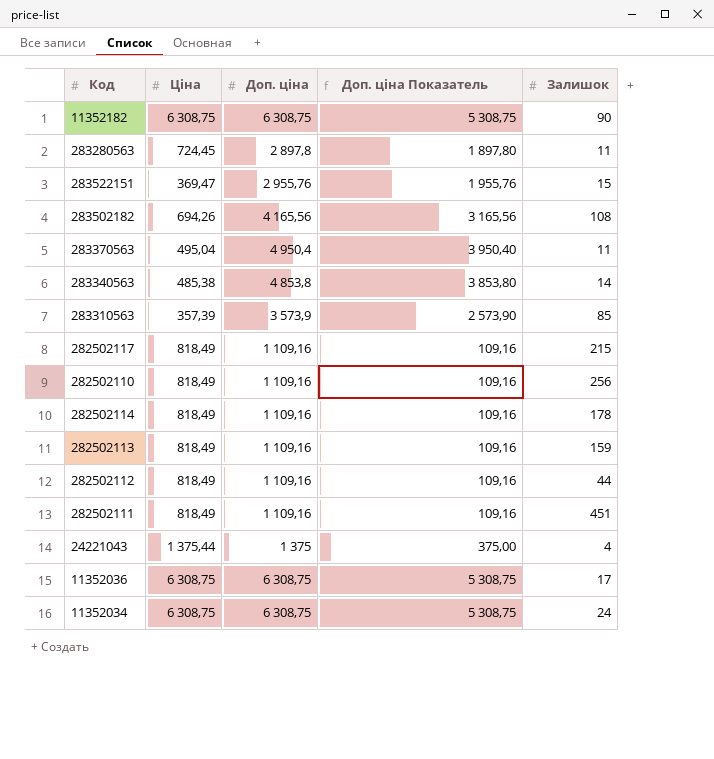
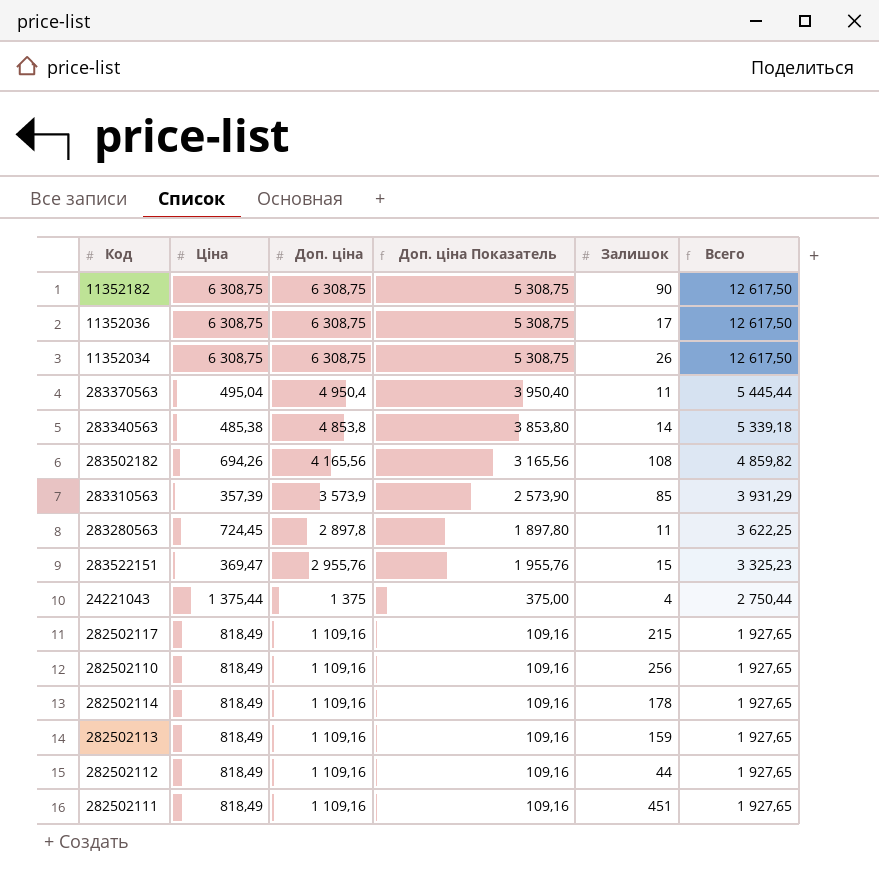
row order: none -> Всего descending
column Всего | formula: none -> [Ціна] + [Доп. ціна]
11352034 | Залишок: 24 -> 26

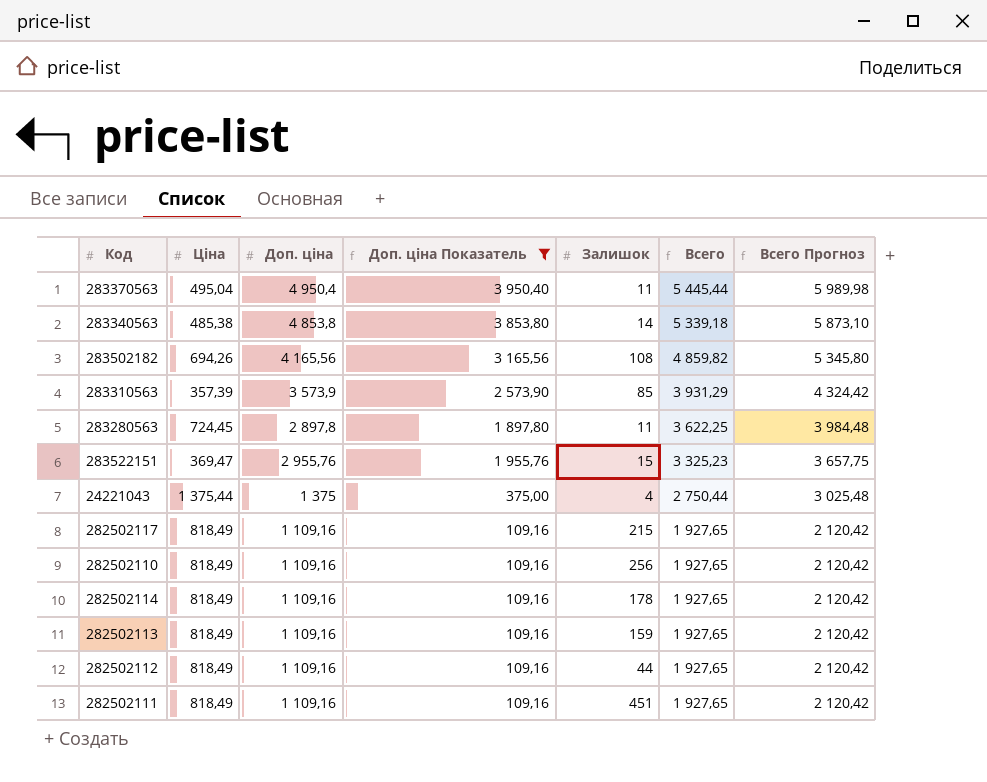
filter: none -> Доп. ціна Показатель != 5 308,75
column Всего Прогноз | formula: none -> [Всего] * 1,1

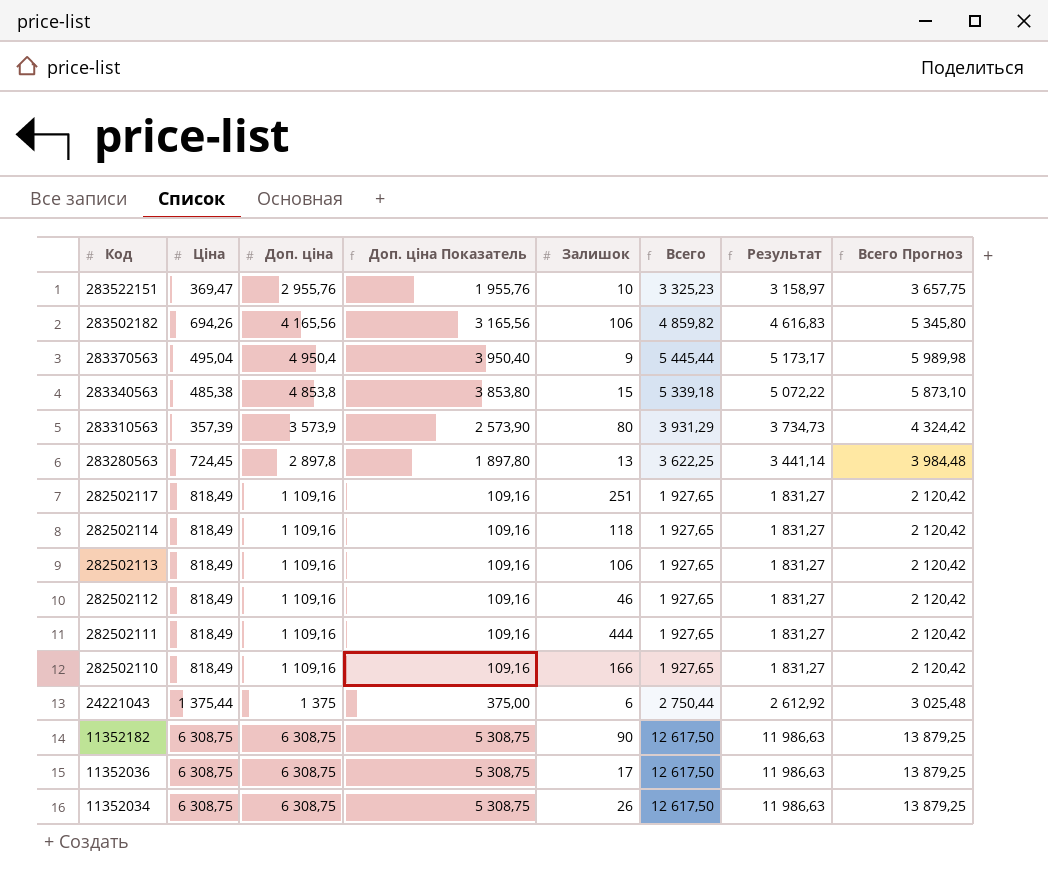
filter: Доп. ціна Показатель != 5 308,75 -> none
row order: Всего descending -> Код descending
column Результат | formula: none -> [Всего] * 0,95
283522151 | Залишок: 15 -> 10
283502182 | Залишок: 108 -> 106
283370563 | Залишок: 11 -> 9
283340563 | Залишок: 14 -> 15
283310563 | Залишок: 85 -> 80
283280563 | Залишок: 11 -> 13
282502117 | Залишок: 215 -> 251
282502114 | Залишок: 178 -> 118
282502113 | Залишок: 159 -> 106
282502112 | Залишок: 44 -> 46
282502111 | Залишок: 451 -> 444
282502110 | Залишок: 256 -> 166
24221043 | Залишок: 4 -> 6

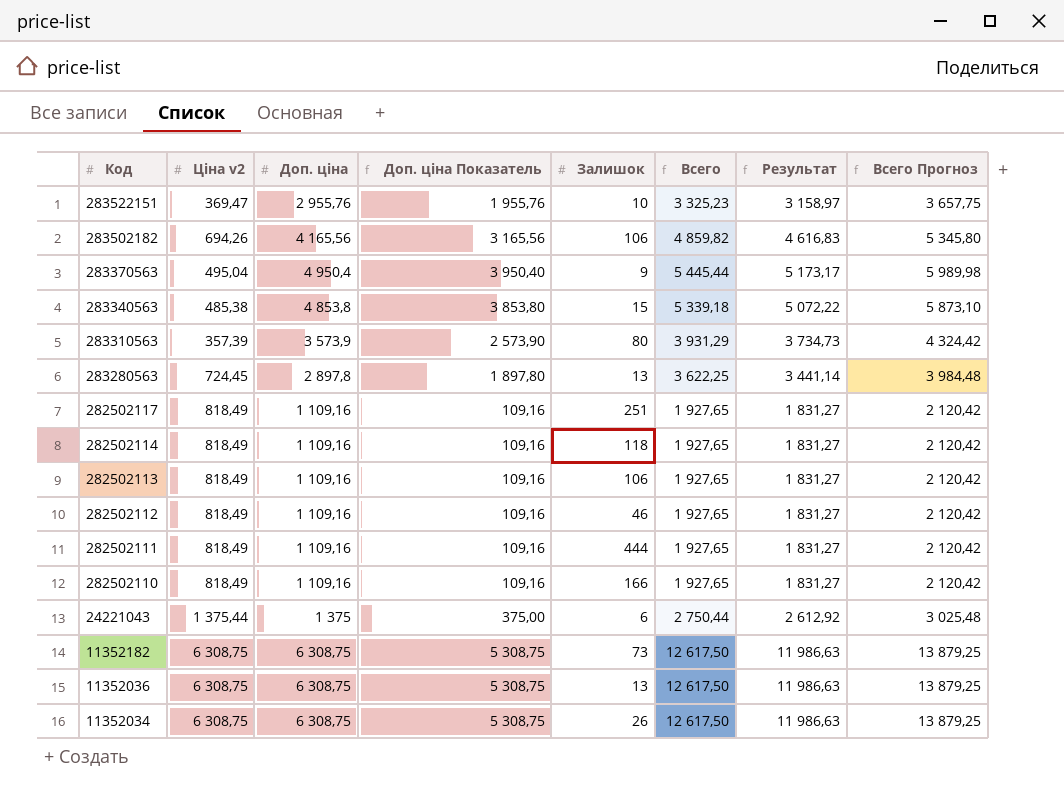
column name: Ціна -> Ціна v2
11352182 | Залишок: 90 -> 73
11352036 | Залишок: 17 -> 13

